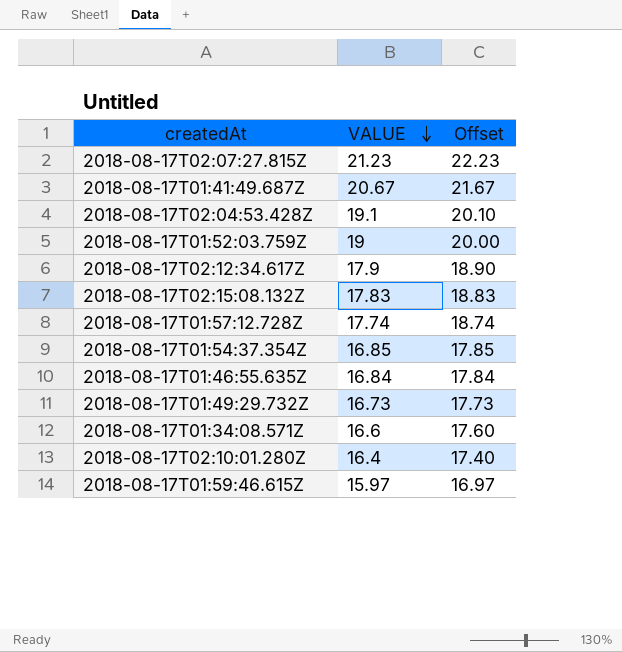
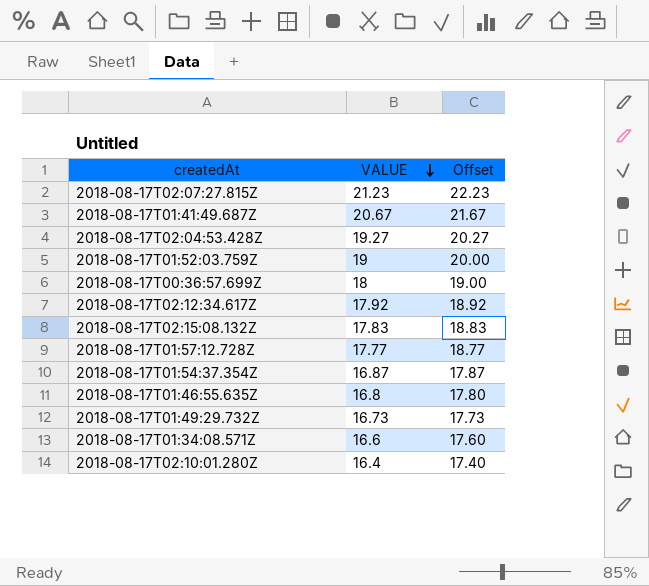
row 2018-08-17T01:59:46.615Z: 15.97 | 16.97 -> none
2018-08-17T02:04:53.428Z | VALUE: 19.1 -> 19.27
2018-08-17T02:04:53.428Z | Offset: 20.10 -> 20.27
row 2018-08-17T00:36:57.699Z: none -> 18 | 19.00
2018-08-17T02:12:34.617Z | VALUE: 17.9 -> 17.92
2018-08-17T02:12:34.617Z | Offset: 18.90 -> 18.92
2018-08-17T01:57:12.728Z | VALUE: 17.74 -> 17.77
2018-08-17T01:57:12.728Z | Offset: 18.74 -> 18.77
2018-08-17T01:54:37.354Z | VALUE: 16.85 -> 16.87
2018-08-17T01:54:37.354Z | Offset: 17.85 -> 17.87
2018-08-17T01:46:55.635Z | VALUE: 16.84 -> 16.8
2018-08-17T01:46:55.635Z | Offset: 17.84 -> 17.80

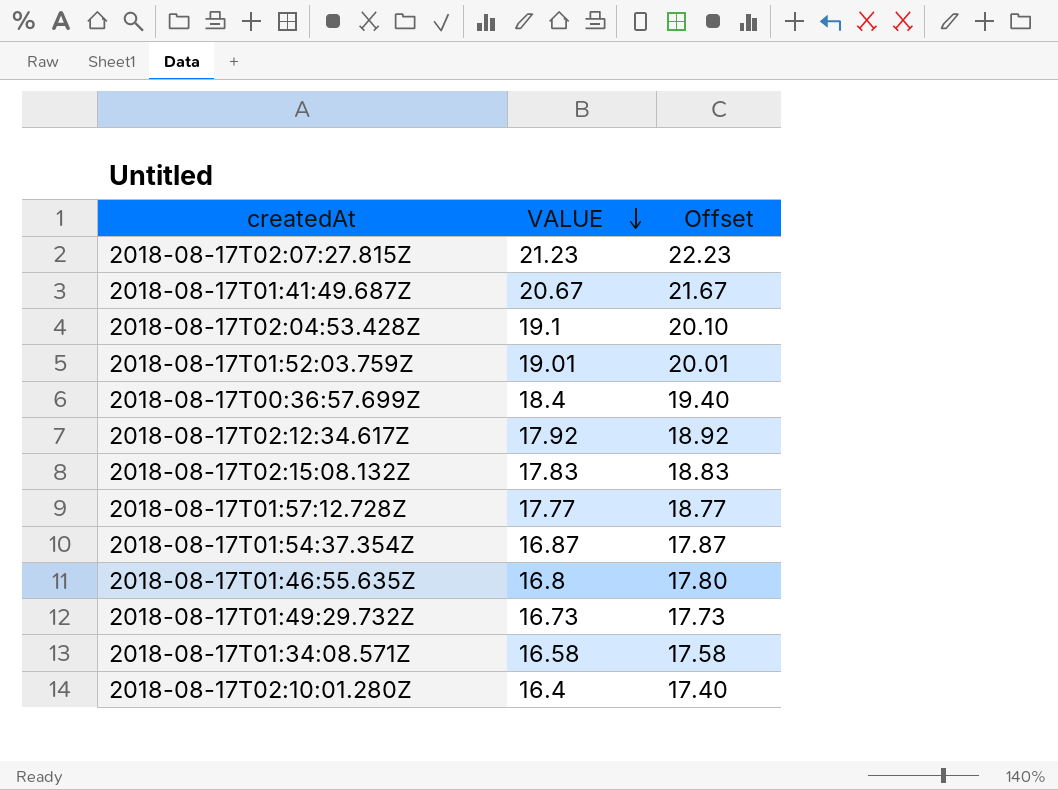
2018-08-17T02:04:53.428Z | VALUE: 19.27 -> 19.1
2018-08-17T02:04:53.428Z | Offset: 20.27 -> 20.10
2018-08-17T01:52:03.759Z | VALUE: 19 -> 19.01
2018-08-17T01:52:03.759Z | Offset: 20.00 -> 20.01
2018-08-17T00:36:57.699Z | VALUE: 18 -> 18.4
2018-08-17T00:36:57.699Z | Offset: 19.00 -> 19.40
2018-08-17T01:34:08.571Z | VALUE: 16.6 -> 16.58
2018-08-17T01:34:08.571Z | Offset: 17.60 -> 17.58

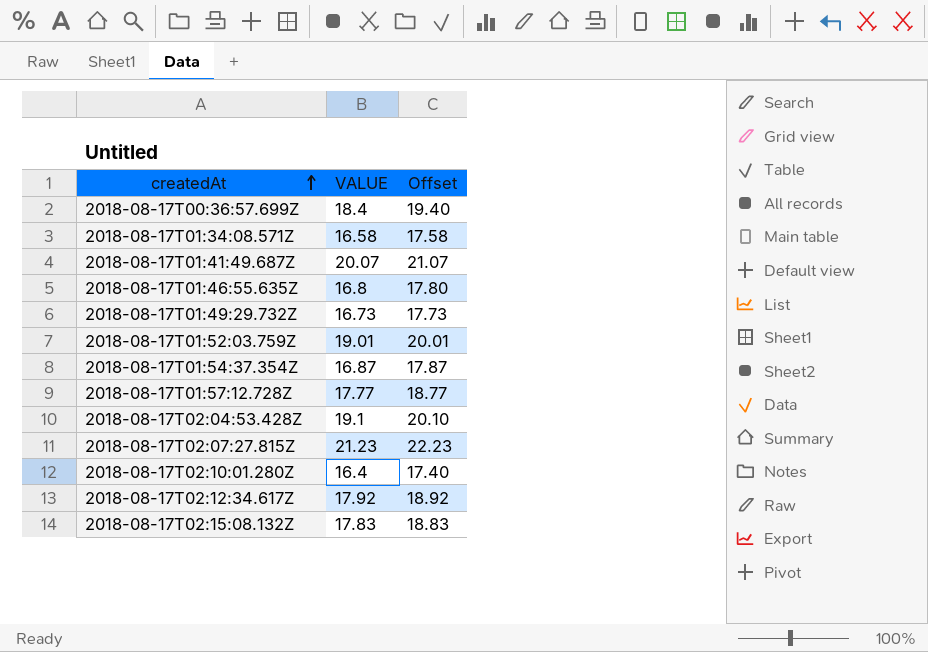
row order: VALUE descending -> createdAt ascending
2018-08-17T01:41:49.687Z | VALUE: 20.67 -> 20.07
2018-08-17T01:41:49.687Z | Offset: 21.67 -> 21.07

